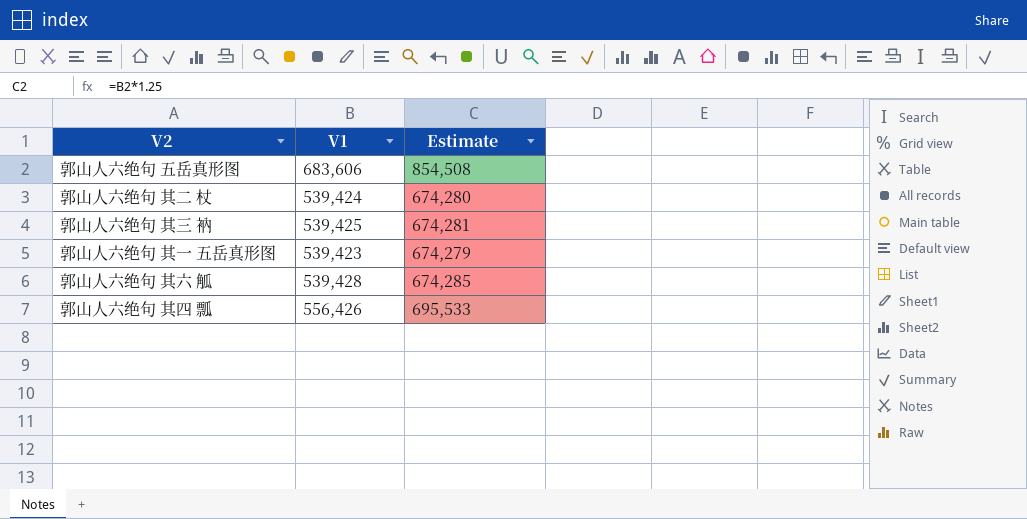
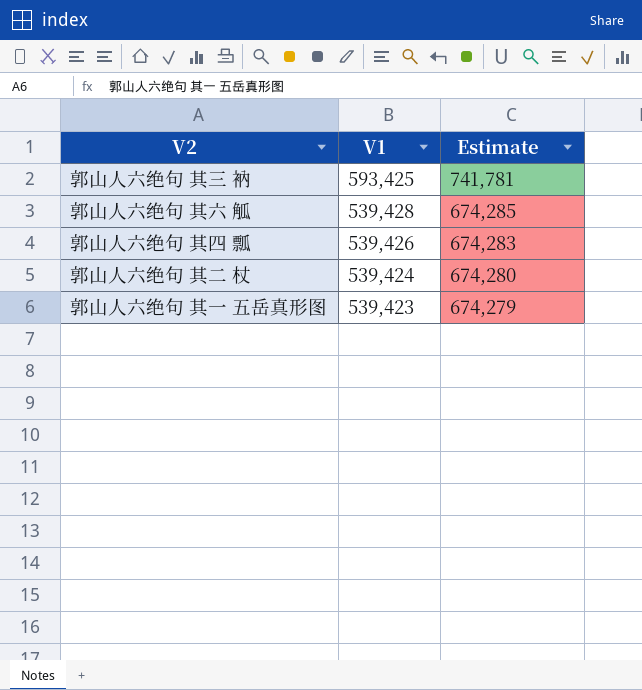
row order: none -> V1 descending
row 郭山人六绝句 五岳真形图: 683,606 | 854,508 -> none
郭山人六绝句 其三 衲 | V1: 539,425 -> 593,425
郭山人六绝句 其三 衲 | Estimate: 674,281 -> 741,781
郭山人六绝句 其四 瓢 | V1: 556,426 -> 539,426
郭山人六绝句 其四 瓢 | Estimate: 695,533 -> 674,283

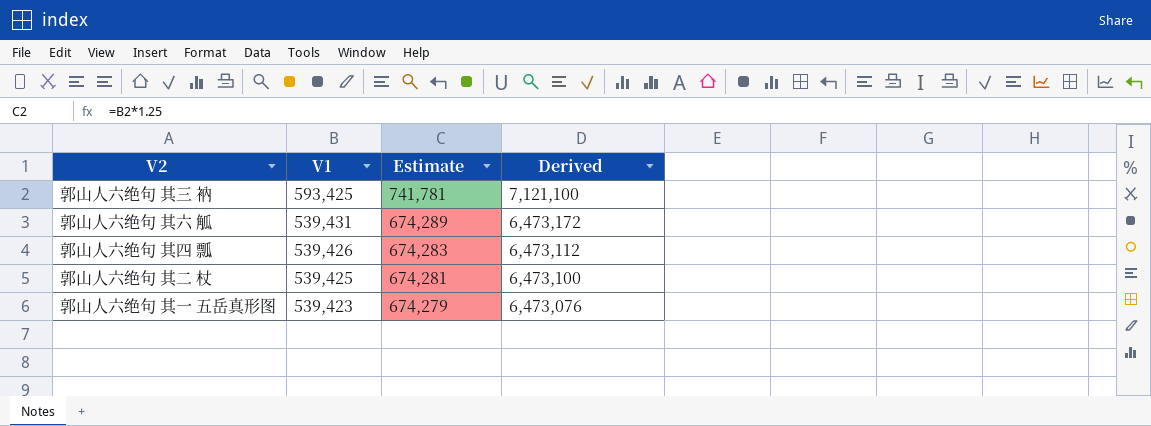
column Derived | formula: none -> [V1] * 12
郭山人六绝句 其六 觚 | V1: 539,428 -> 539,431
郭山人六绝句 其六 觚 | Estimate: 674,285 -> 674,289
郭山人六绝句 其二 杖 | V1: 539,424 -> 539,425
郭山人六绝句 其二 杖 | Estimate: 674,280 -> 674,281

